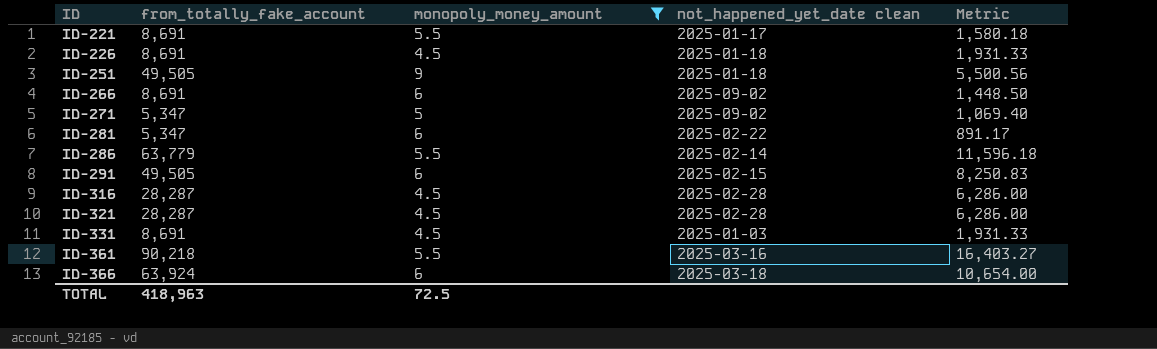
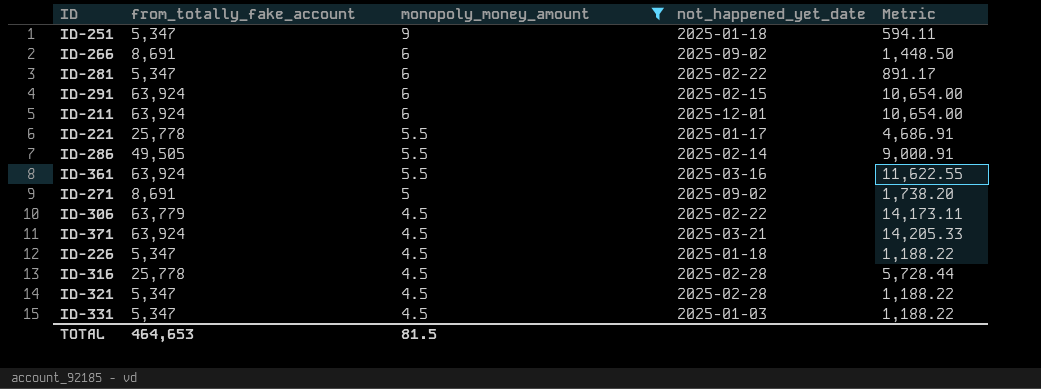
row order: ID ascending -> monopoly_money_amount descending
column name: not_happened_yet_date clean -> not_happened_yet_date
row ID-366: 63,924 | 6 | 2025-03-18 | 10,654.00 -> none
ID-251 | from_totally_fake_account: 49,505 -> 5,347
ID-251 | Metric: 5,500.56 -> 594.11
ID-291 | from_totally_fake_account: 49,505 -> 63,924
ID-291 | Metric: 8,250.83 -> 10,654.00
row ID-211: none -> 63,924 | 6 | 2025-12-01 | 10,654.00
ID-221 | from_totally_fake_account: 8,691 -> 25,778
ID-221 | Metric: 1,580.18 -> 4,686.91
ID-286 | from_totally_fake_account: 63,779 -> 49,505
ID-286 | Metric: 11,596.18 -> 9,000.91
ID-361 | from_totally_fake_account: 90,218 -> 63,924
ID-361 | Metric: 16,403.27 -> 11,622.55
ID-271 | from_totally_fake_account: 5,347 -> 8,691
ID-271 | Metric: 1,069.40 -> 1,738.20
row ID-306: none -> 63,779 | 4.5 | 2025-02-22 | 14,173.11
row ID-371: none -> 63,924 | 4.5 | 2025-03-21 | 14,205.33
ID-226 | from_totally_fake_account: 8,691 -> 5,347
ID-226 | Metric: 1,931.33 -> 1,188.22
ID-316 | from_totally_fake_account: 28,287 -> 25,778
ID-316 | Metric: 6,286.00 -> 5,728.44
ID-321 | from_totally_fake_account: 28,287 -> 5,347
ID-321 | Metric: 6,286.00 -> 1,188.22
ID-331 | from_totally_fake_account: 8,691 -> 5,347
ID-331 | Metric: 1,931.33 -> 1,188.22
TOTAL | from_totally_fake_account: 418,963 -> 464,653
TOTAL | monopoly_money_amount: 72.5 -> 81.5

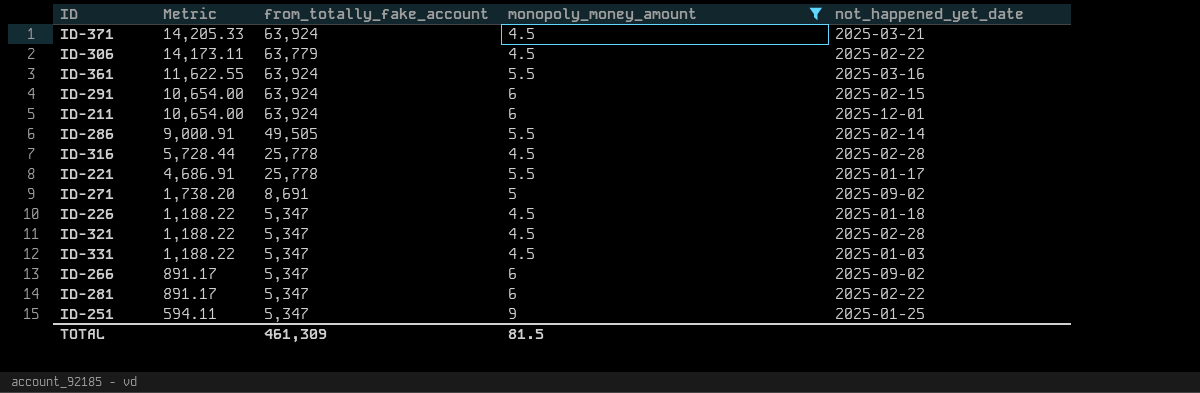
row order: monopoly_money_amount descending -> Metric descending
column Metric | position: 5 -> 2
ID-266 | Metric: 1,448.50 -> 891.17
ID-266 | from_totally_fake_account: 8,691 -> 5,347
ID-251 | not_happened_yet_date: 2025-01-18 -> 2025-01-25
TOTAL | from_totally_fake_account: 464,653 -> 461,309

